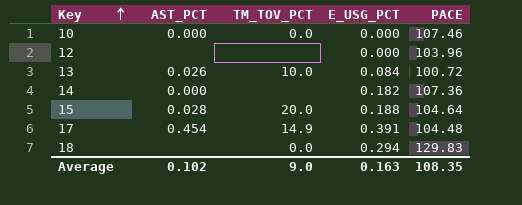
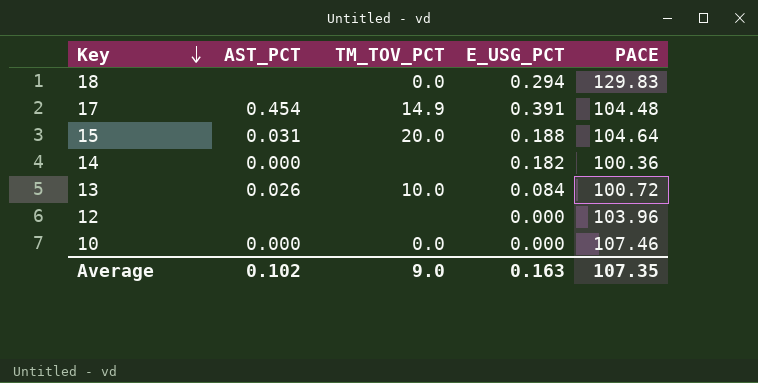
row order: Key ascending -> Key descending
15 | AST_PCT: 0.028 -> 0.031
14 | PACE: 107.36 -> 100.36
Average | PACE: 108.35 -> 107.35

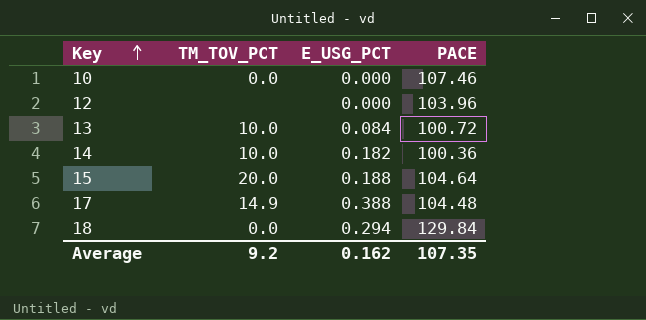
row order: Key descending -> Key ascending
column AST_PCT | position: 2 -> none
14 | TM_TOV_PCT: none -> 10.0
17 | E_USG_PCT: 0.391 -> 0.388
18 | PACE: 129.83 -> 129.84
Average | TM_TOV_PCT: 9.0 -> 9.2
Average | E_USG_PCT: 0.163 -> 0.162

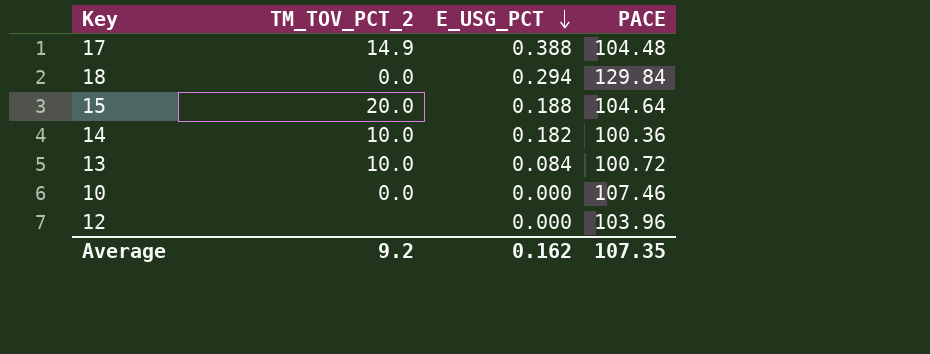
row order: Key ascending -> E_USG_PCT descending
column name: TM_TOV_PCT -> TM_TOV_PCT_2

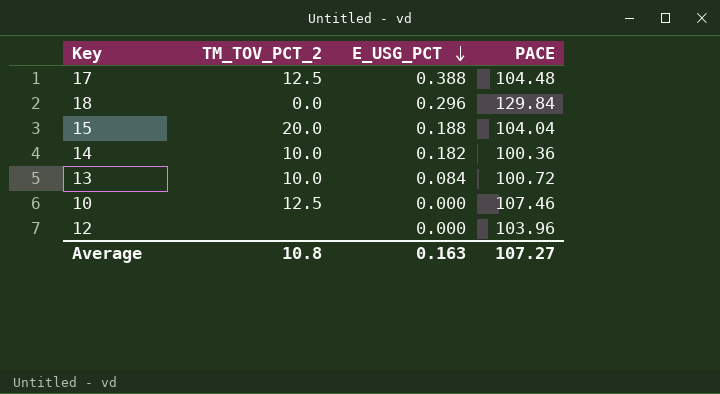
17 | TM_TOV_PCT_2: 14.9 -> 12.5
18 | E_USG_PCT: 0.294 -> 0.296
15 | PACE: 104.64 -> 104.04
10 | TM_TOV_PCT_2: 0.0 -> 12.5
Average | TM_TOV_PCT_2: 9.2 -> 10.8
Average | E_USG_PCT: 0.162 -> 0.163
Average | PACE: 107.35 -> 107.27

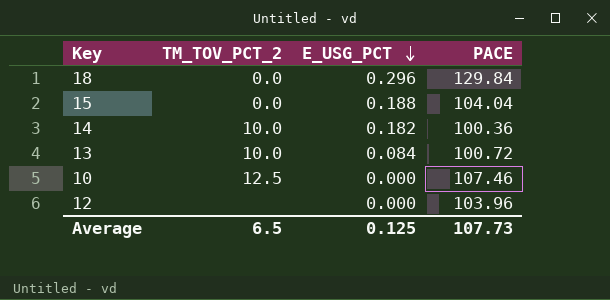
row 17: 12.5 | 0.388 | 104.48 -> none
15 | TM_TOV_PCT_2: 20.0 -> 0.0
Average | TM_TOV_PCT_2: 10.8 -> 6.5
Average | E_USG_PCT: 0.163 -> 0.125
Average | PACE: 107.27 -> 107.73

